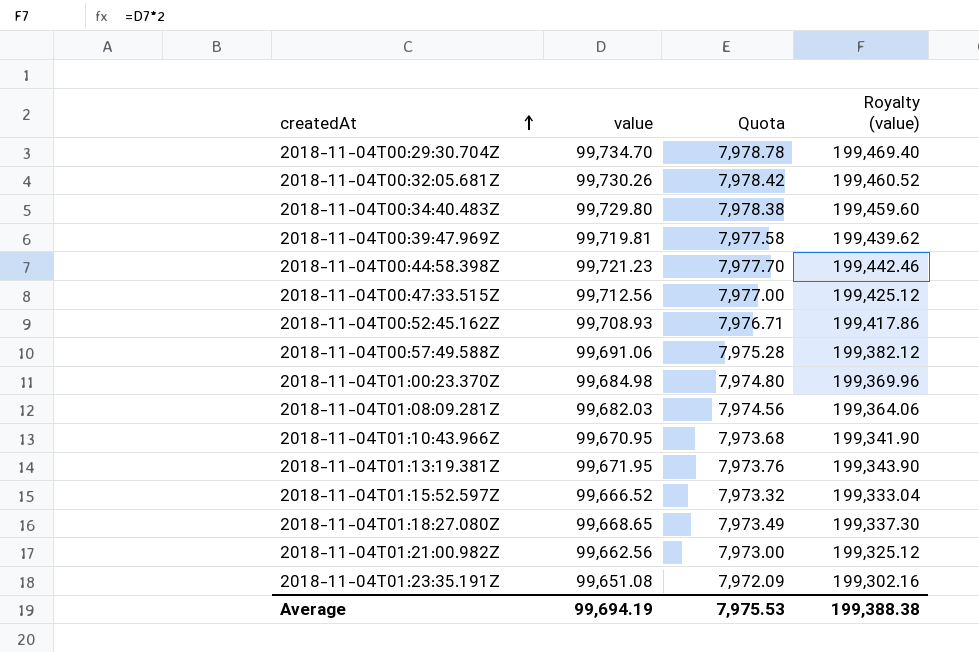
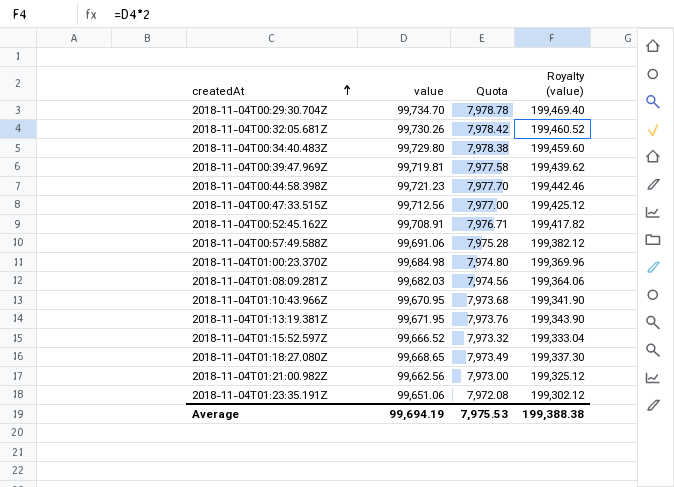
2018-11-04T00:52:45.162Z | value: 99,708.93 -> 99,708.91
2018-11-04T00:52:45.162Z | Royalty (value): 199,417.86 -> 199,417.82
2018-11-04T01:23:35.191Z | value: 99,651.08 -> 99,651.06
2018-11-04T01:23:35.191Z | Quota: 7,972.09 -> 7,972.08
2018-11-04T01:23:35.191Z | Royalty (value): 199,302.16 -> 199,302.12

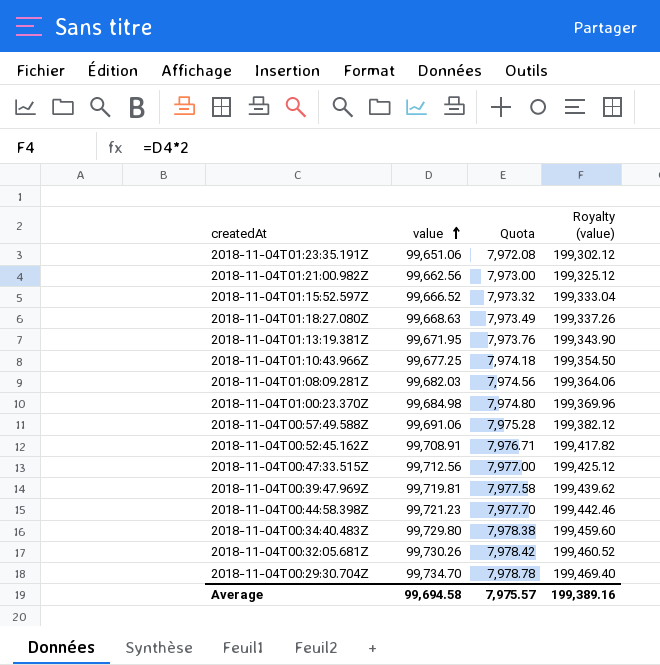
row order: createdAt ascending -> value ascending
2018-11-04T01:18:27.080Z | value: 99,668.65 -> 99,668.63
2018-11-04T01:18:27.080Z | Royalty (value): 199,337.30 -> 199,337.26
2018-11-04T01:10:43.966Z | value: 99,670.95 -> 99,677.25
2018-11-04T01:10:43.966Z | Quota: 7,973.68 -> 7,974.18
2018-11-04T01:10:43.966Z | Royalty (value): 199,341.90 -> 199,354.50
Average | value: 99,694.19 -> 99,694.58
Average | Quota: 7,975.53 -> 7,975.57
Average | Royalty (value): 199,388.38 -> 199,389.16

